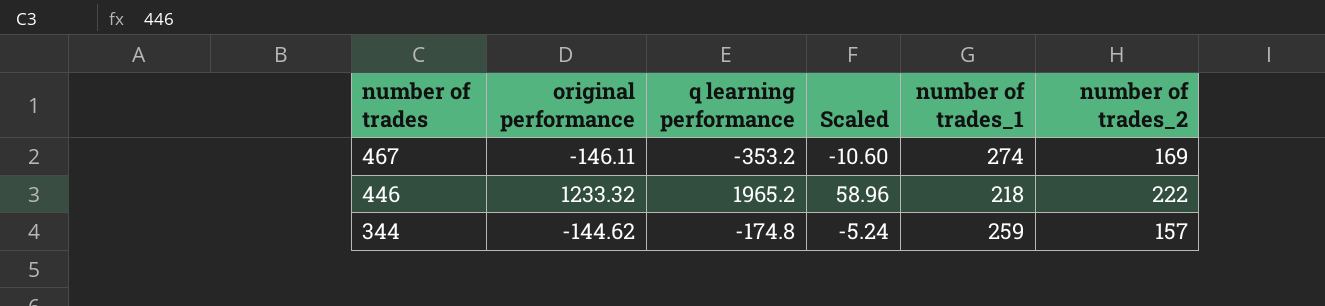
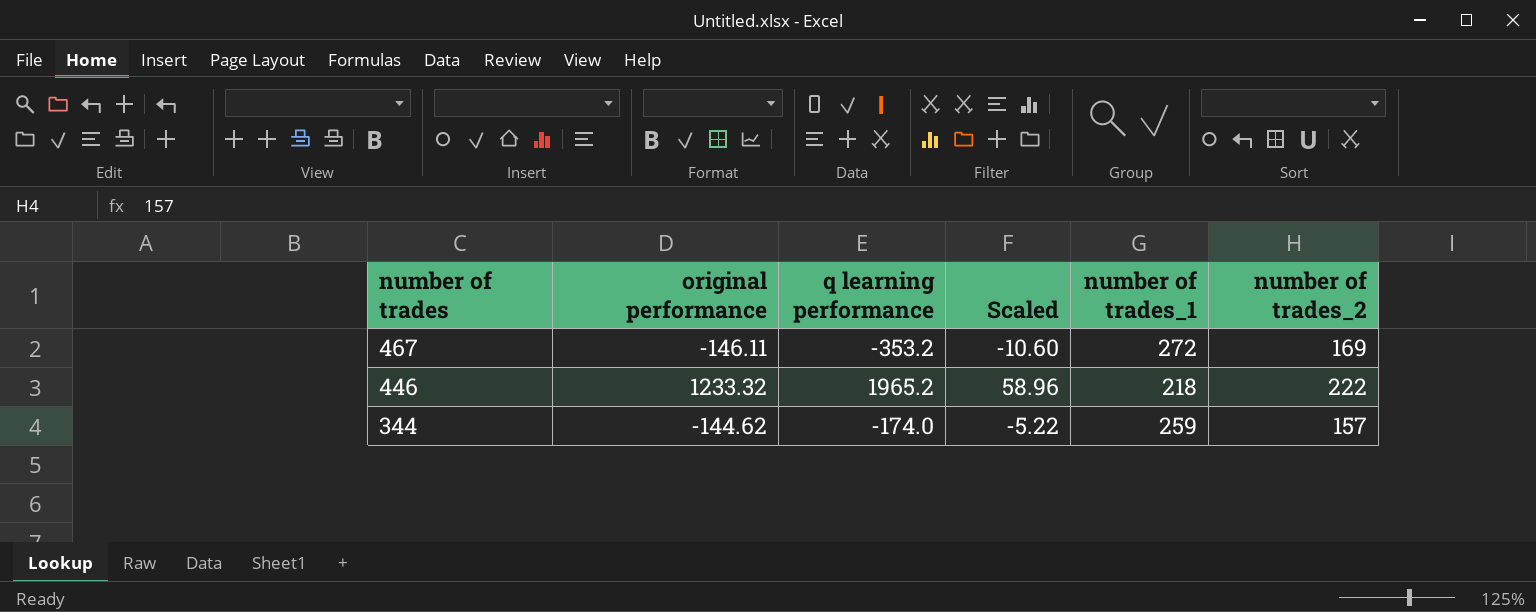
467 | number of trades_1: 274 -> 272
344 | q learning performance: -174.8 -> -174.0
344 | Scaled: -5.24 -> -5.22

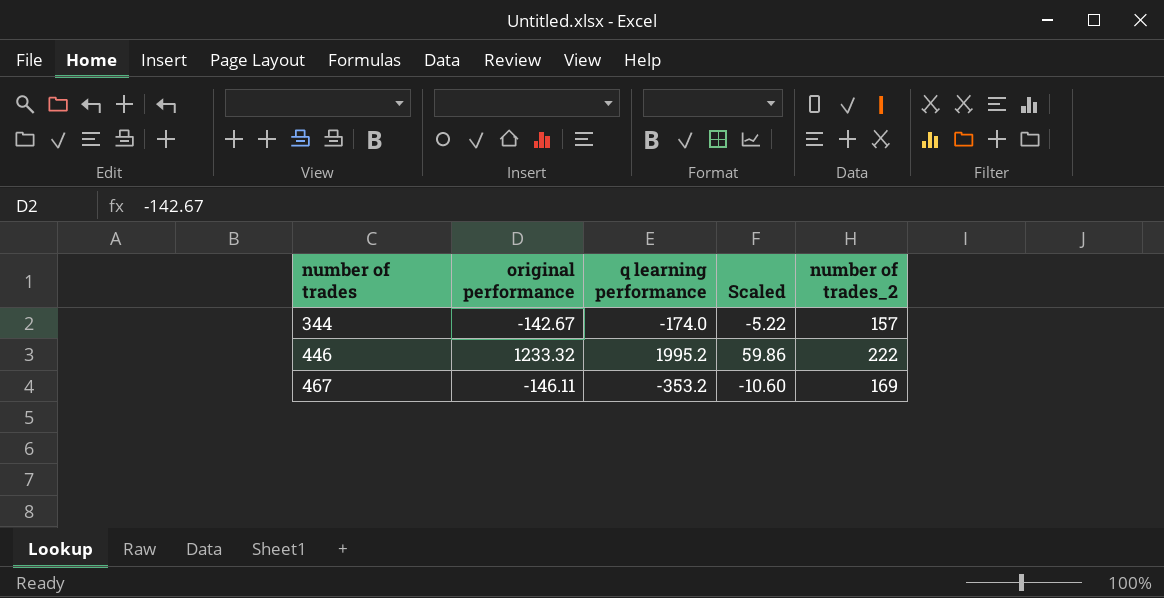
row order: number of trades descending -> number of trades ascending
column number of trades_1 | position: 5 -> none
344 | original performance: -144.62 -> -142.67
446 | q learning performance: 1965.2 -> 1995.2
446 | Scaled: 58.96 -> 59.86

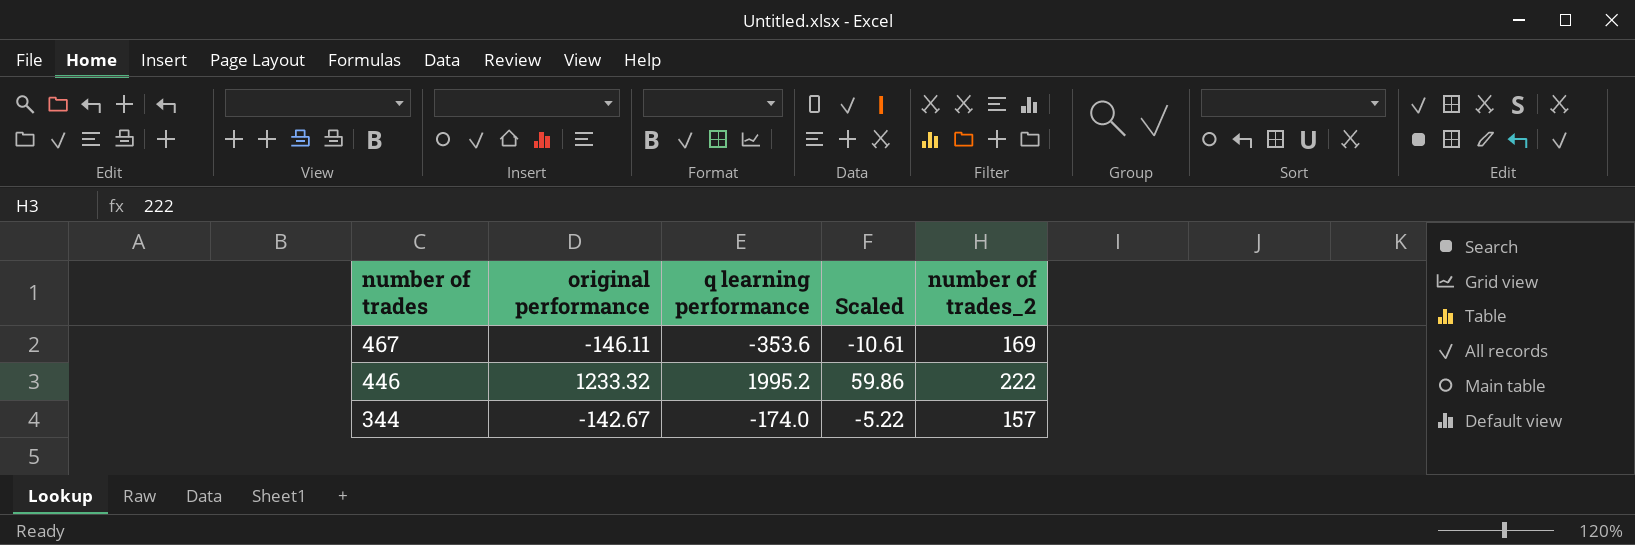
row order: number of trades ascending -> number of trades descending
467 | q learning performance: -353.2 -> -353.6
467 | Scaled: -10.60 -> -10.61

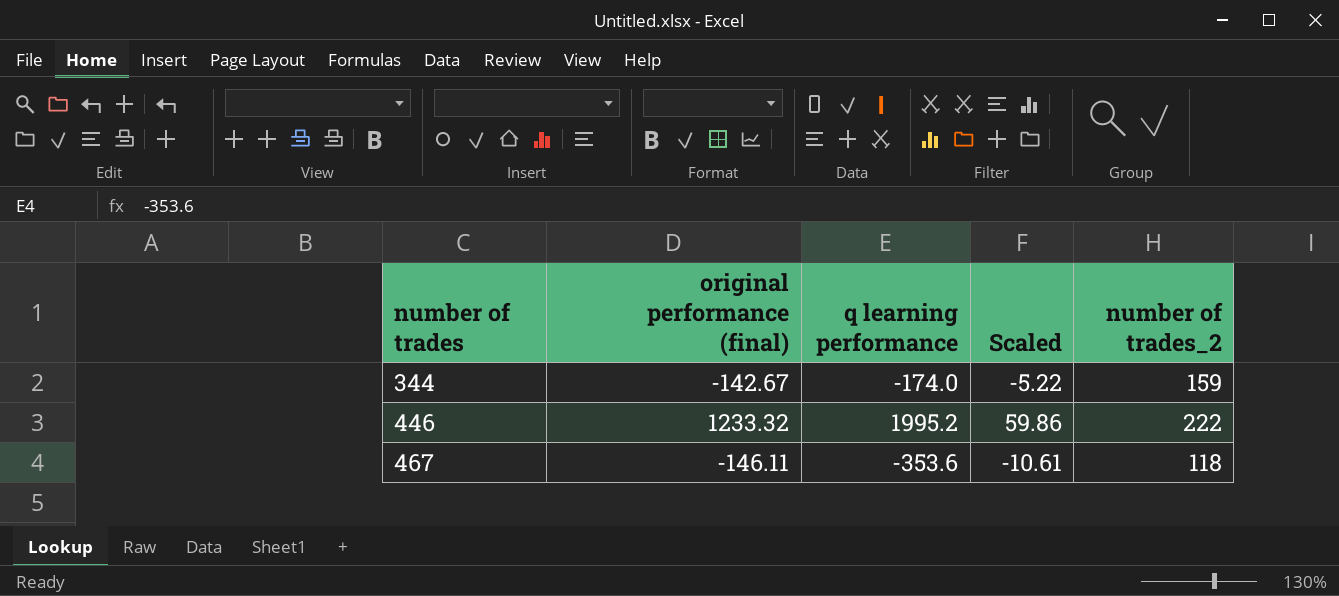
row order: number of trades descending -> number of trades ascending
column name: original performance -> original performance (final)
344 | number of trades_2: 157 -> 159
467 | number of trades_2: 169 -> 118

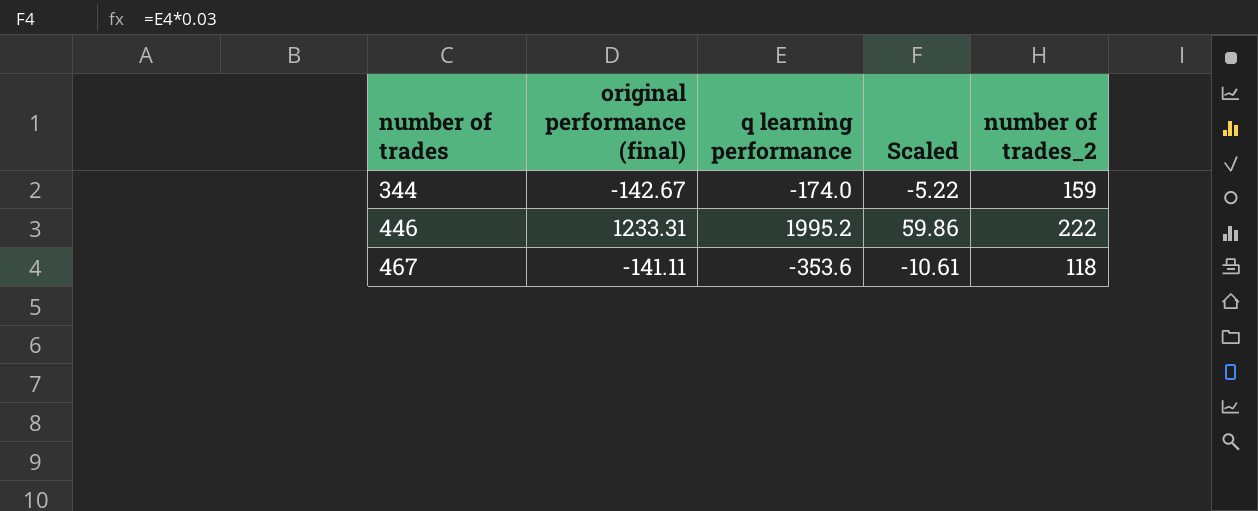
446 | original performance (final): 1233.32 -> 1233.31
467 | original performance (final): -146.11 -> -141.11

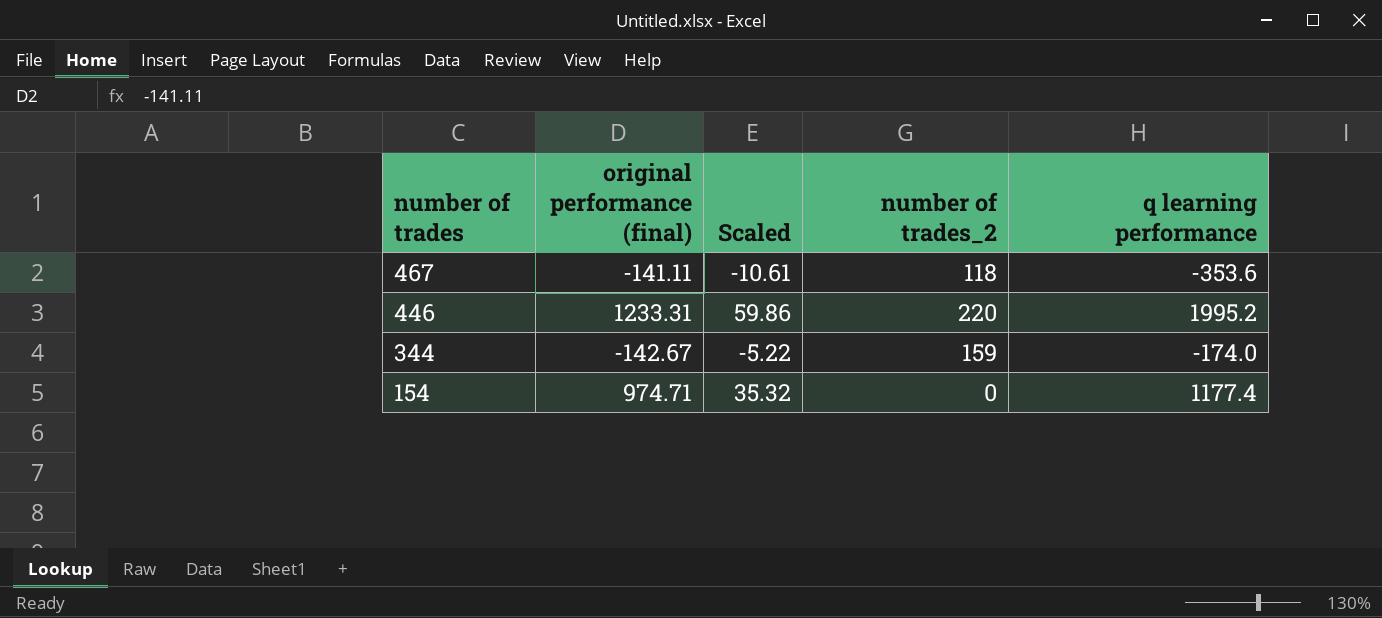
row order: number of trades ascending -> number of trades descending
column q learning performance | position: 3 -> 5
446 | number of trades_2: 222 -> 220
row 154: none -> 974.71 | 35.32 | 0 | 1177.4

